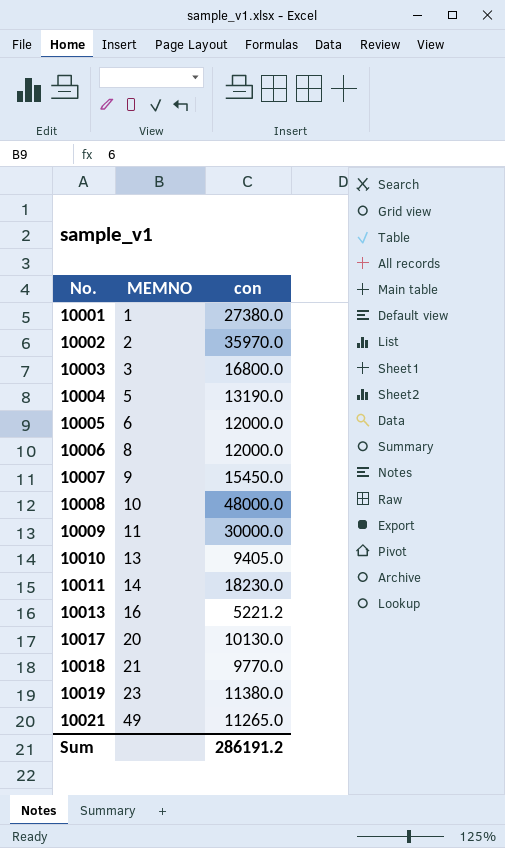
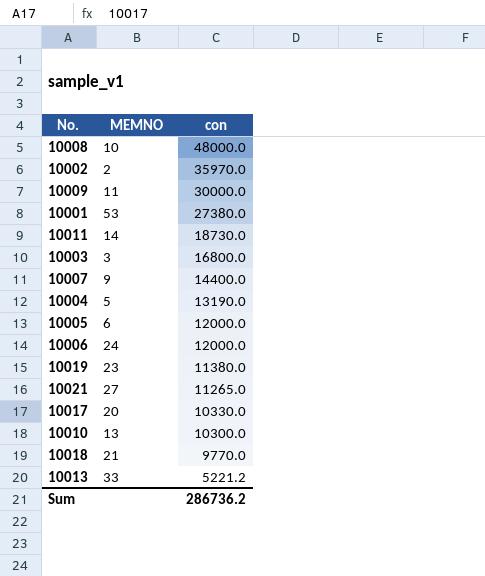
row order: No. ascending -> con descending
10001 | MEMNO: 1 -> 53
10011 | con: 18230.0 -> 18730.0
10007 | con: 15450.0 -> 14400.0
10006 | MEMNO: 8 -> 24
10021 | MEMNO: 49 -> 27
10017 | con: 10130.0 -> 10330.0
10010 | con: 9405.0 -> 10300.0
10013 | MEMNO: 16 -> 33
Sum | con: 286191.2 -> 286736.2

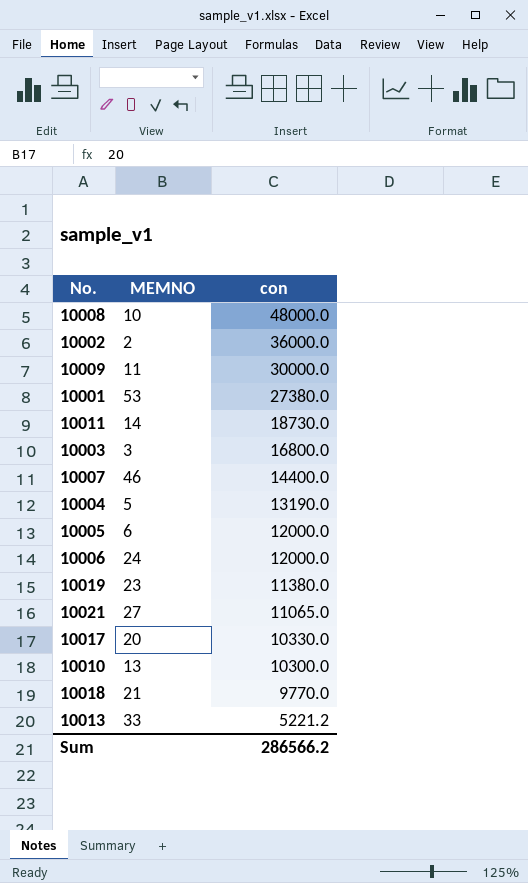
10002 | con: 35970.0 -> 36000.0
10007 | MEMNO: 9 -> 46
10021 | con: 11265.0 -> 11065.0
Sum | con: 286736.2 -> 286566.2

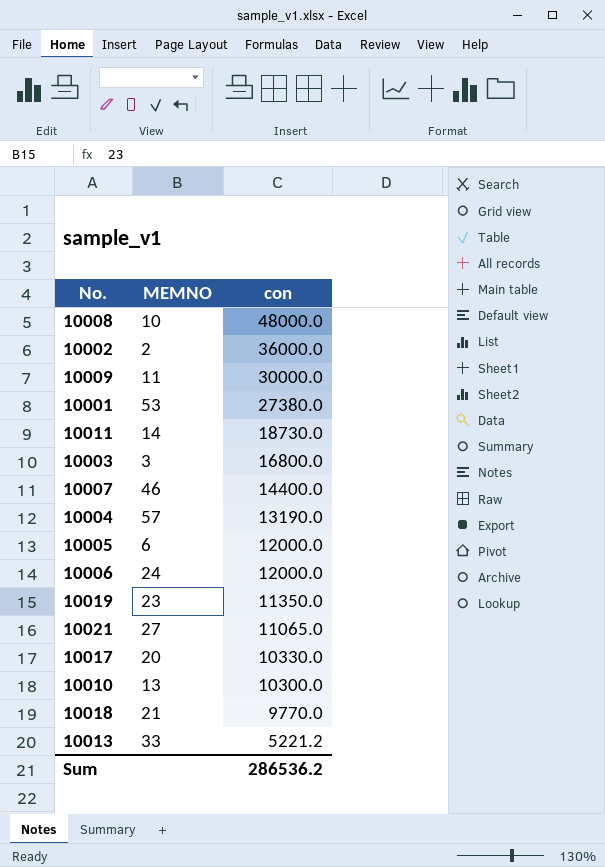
10004 | MEMNO: 5 -> 57
10019 | con: 11380.0 -> 11350.0
Sum | con: 286566.2 -> 286536.2

